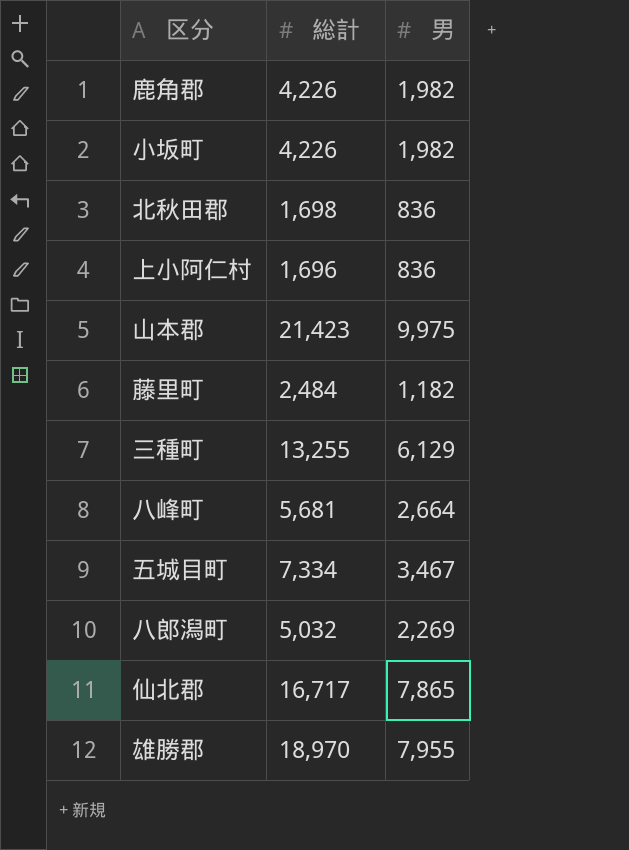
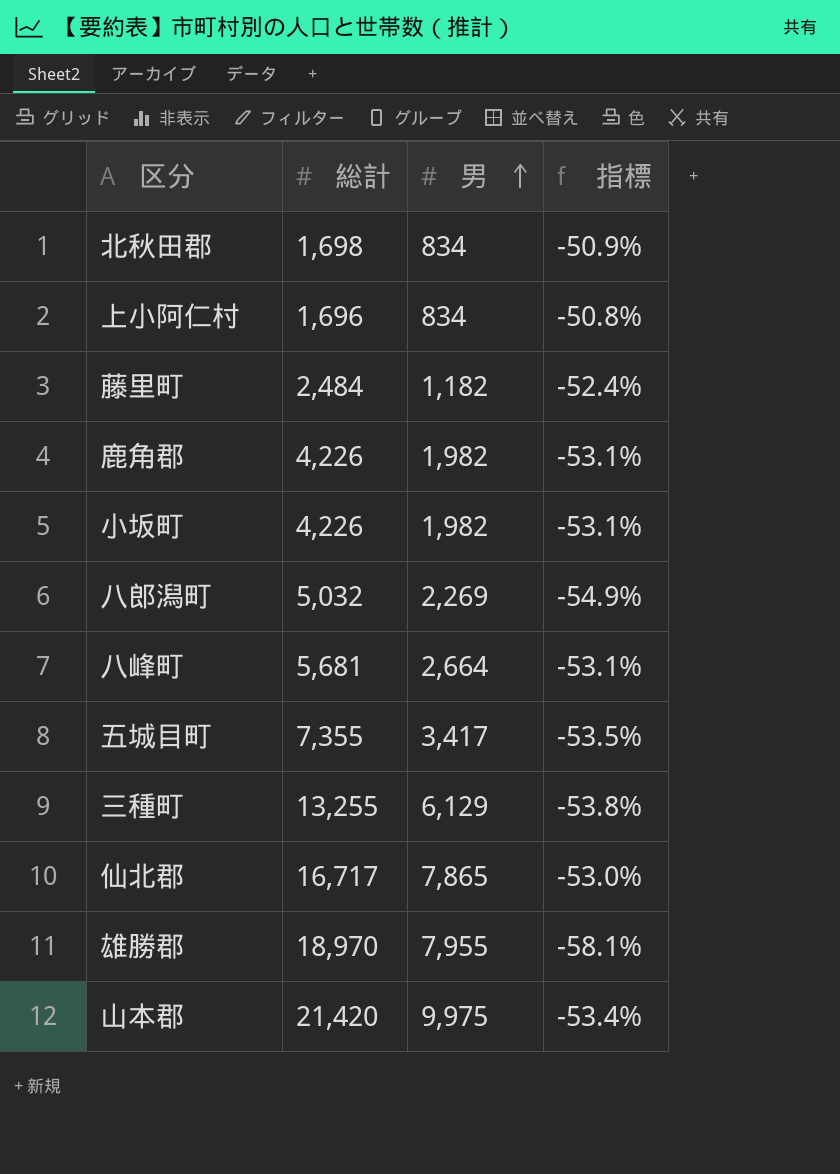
row order: none -> 男 ascending
column 指標 | formula: none -> ([男] - [総計]) / [総計]
北秋田郡 | 男: 836 -> 834
上小阿仁村 | 男: 836 -> 834
五城目町 | 総計: 7,334 -> 7,355
五城目町 | 男: 3,467 -> 3,417
山本郡 | 総計: 21,423 -> 21,420

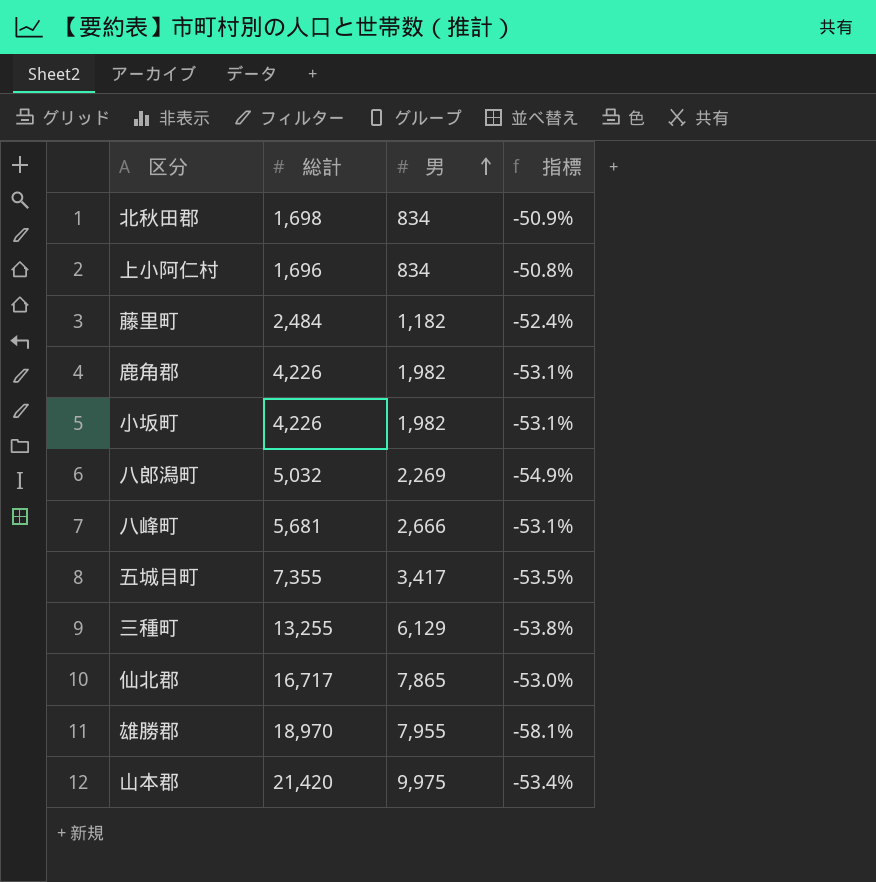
八峰町 | 男: 2,664 -> 2,666

